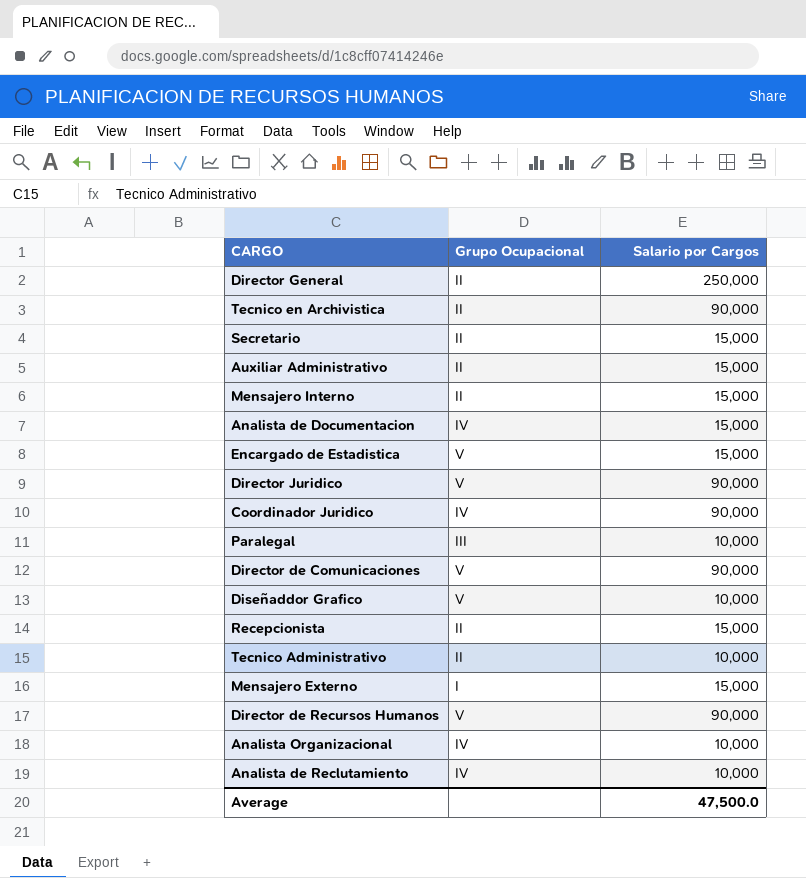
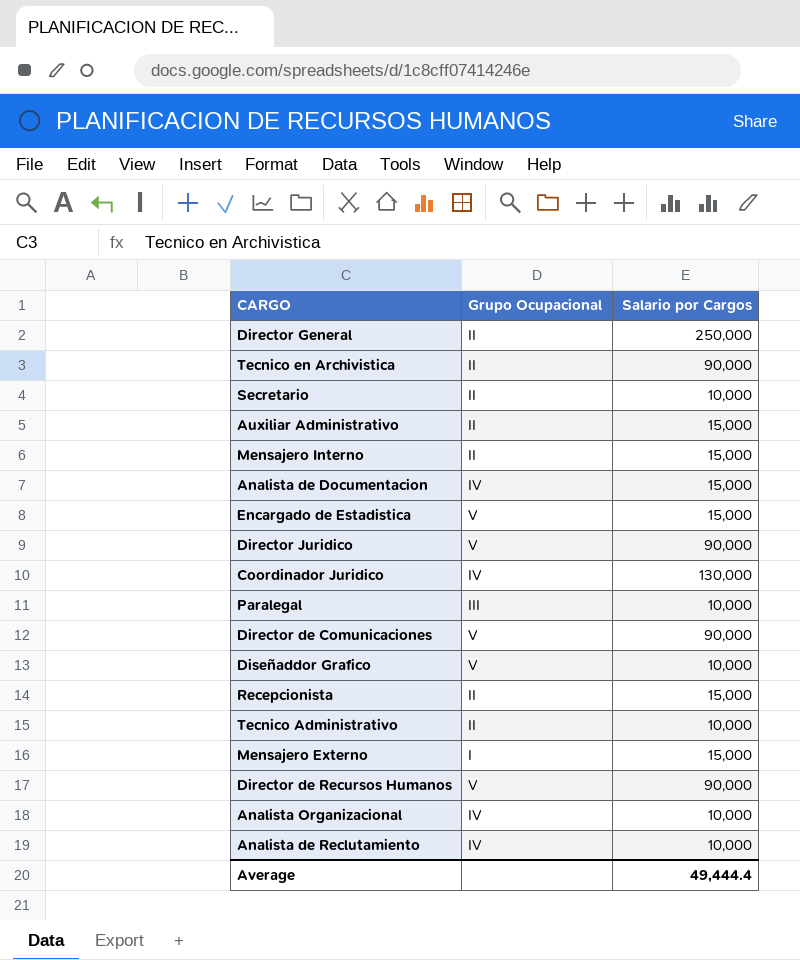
Secretario | Salario por Cargos: 15,000 -> 10,000
Coordinador Juridico | Salario por Cargos: 90,000 -> 130,000
Average | Salario por Cargos: 47,500.0 -> 49,444.4

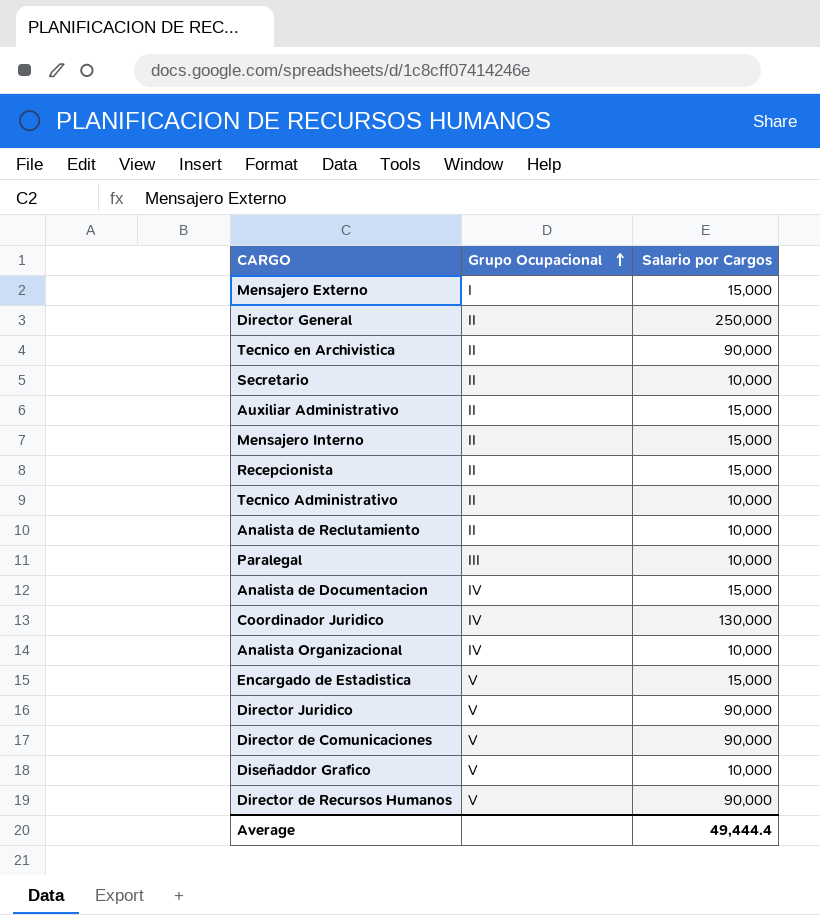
row order: none -> Grupo Ocupacional ascending
Analista de Reclutamiento | Grupo Ocupacional: IV -> II

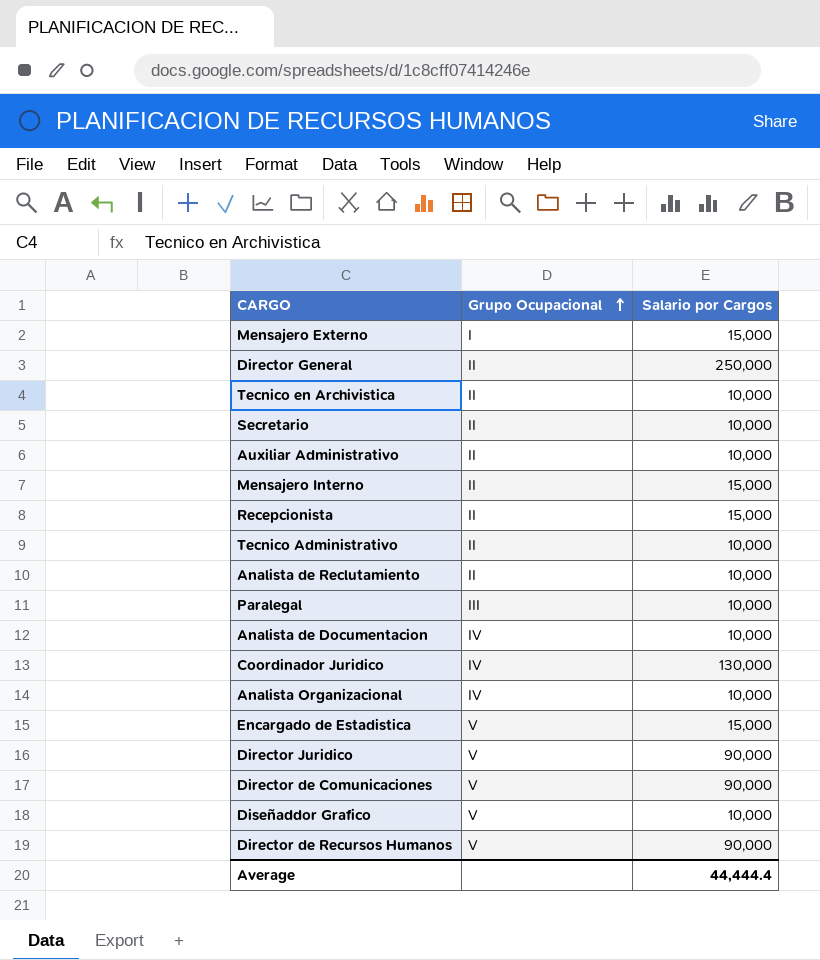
Tecnico en Archivistica | Salario por Cargos: 90,000 -> 10,000
Auxiliar Administrativo | Salario por Cargos: 15,000 -> 10,000
Analista de Documentacion | Salario por Cargos: 15,000 -> 10,000
Average | Salario por Cargos: 49,444.4 -> 44,444.4

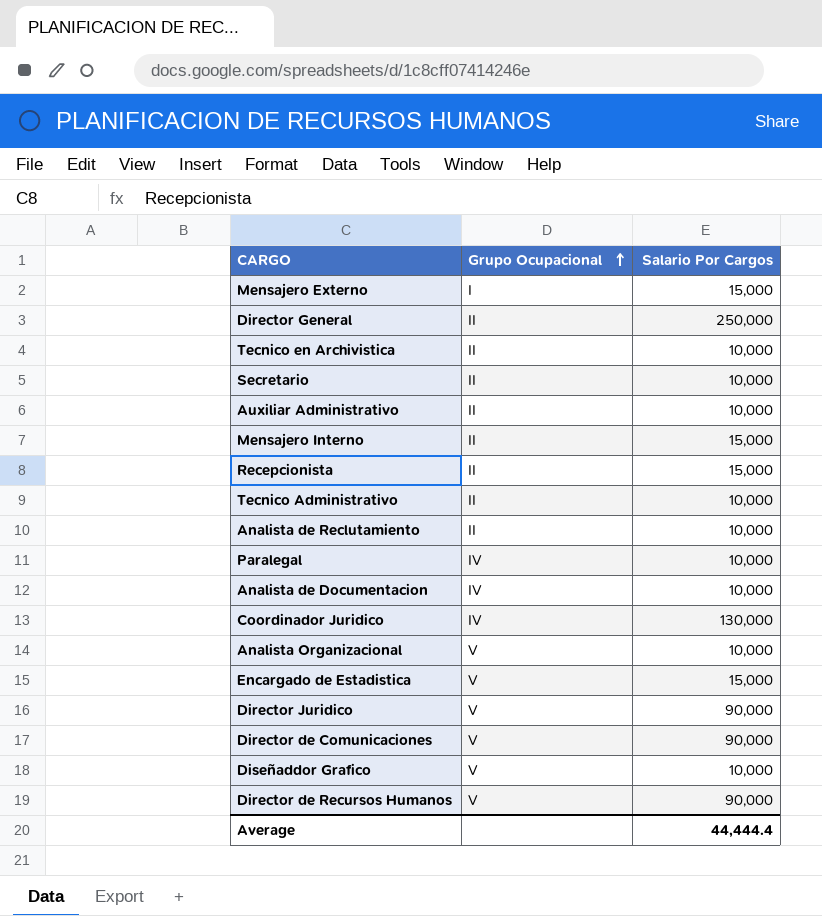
column name: Salario por Cargos -> Salario Por Cargos
Paralegal | Grupo Ocupacional: III -> IV
Analista Organizacional | Grupo Ocupacional: IV -> V

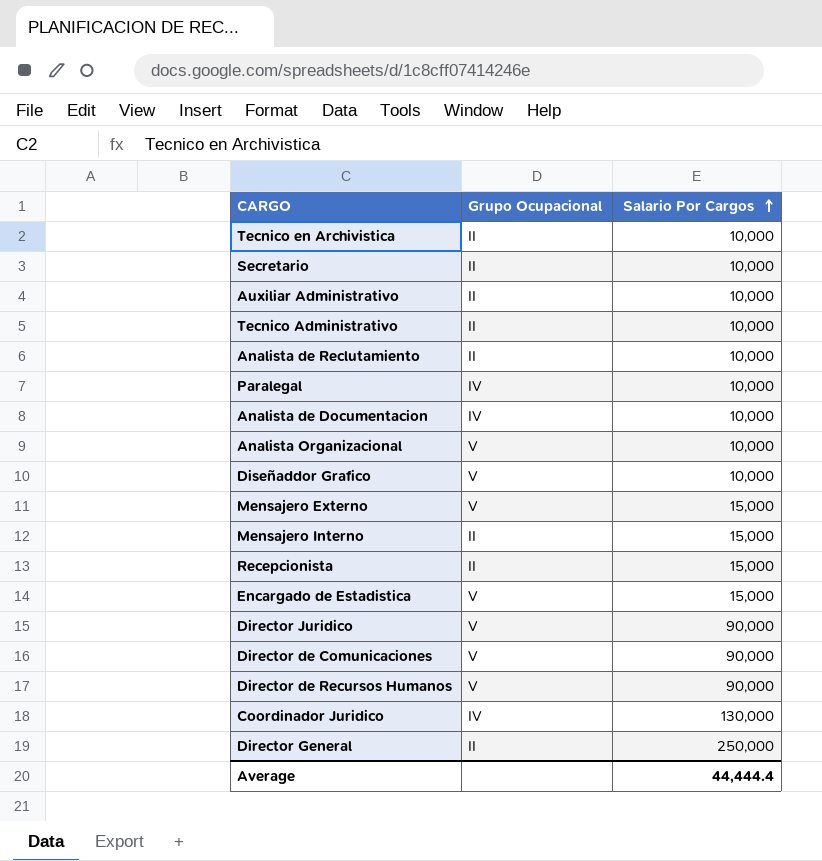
row order: Grupo Ocupacional ascending -> Salario Por Cargos ascending
Mensajero Externo | Grupo Ocupacional: I -> V

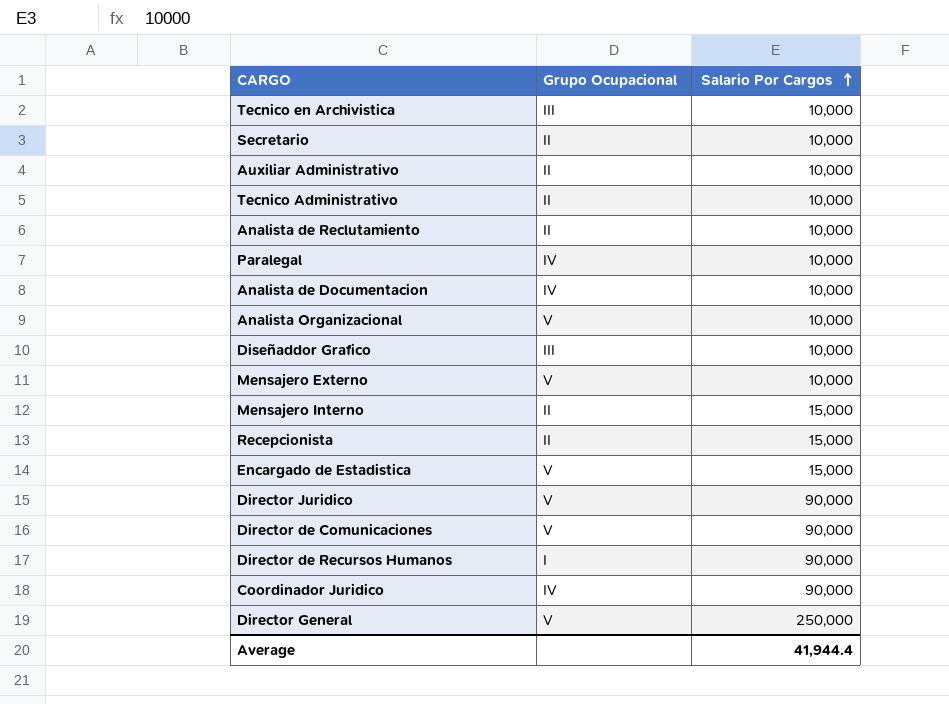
Tecnico en Archivistica | Grupo Ocupacional: II -> III
Diseñaddor Grafico | Grupo Ocupacional: V -> III
Mensajero Externo | Salario Por Cargos: 15,000 -> 10,000
Director de Recursos Humanos | Grupo Ocupacional: V -> I
Coordinador Juridico | Salario Por Cargos: 130,000 -> 90,000
Director General | Grupo Ocupacional: II -> V
Average | Salario Por Cargos: 44,444.4 -> 41,944.4

